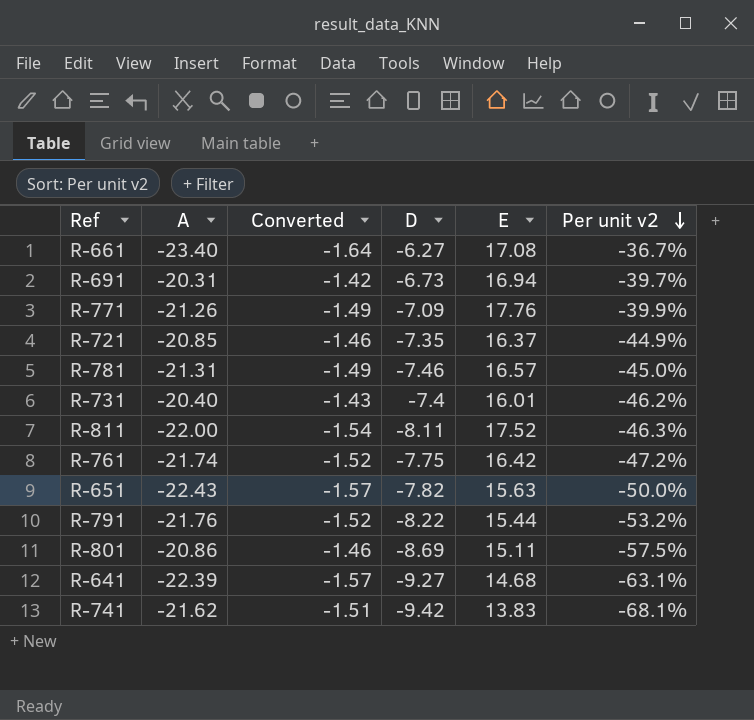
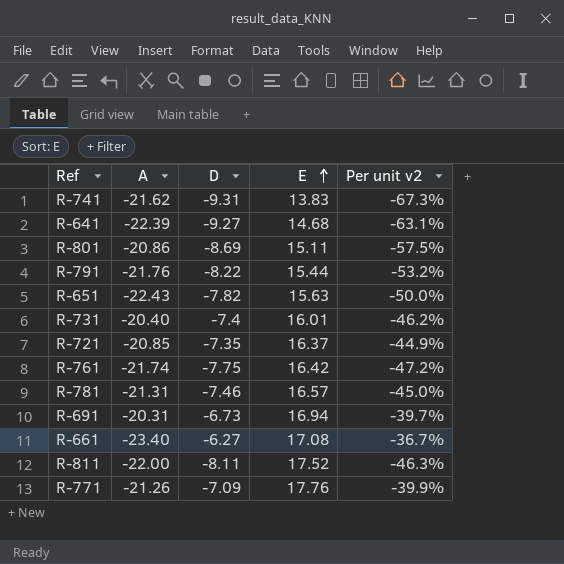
row order: Per unit v2 descending -> E ascending
column Converted | formula: [A] * 0.07 -> none
R-741 | D: -9.42 -> -9.31
R-741 | Per unit v2: -68.1% -> -67.3%

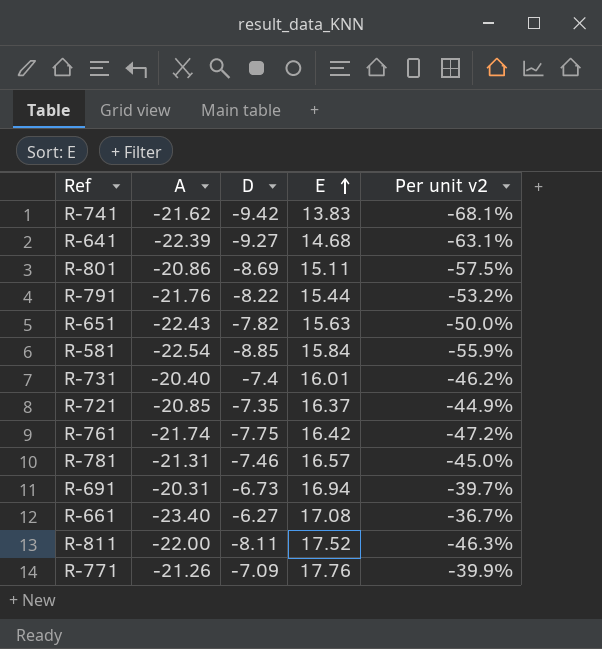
R-741 | D: -9.31 -> -9.42
R-741 | Per unit v2: -67.3% -> -68.1%
row R-581: none -> -22.54 | -8.85 | 15.84 | -55.9%

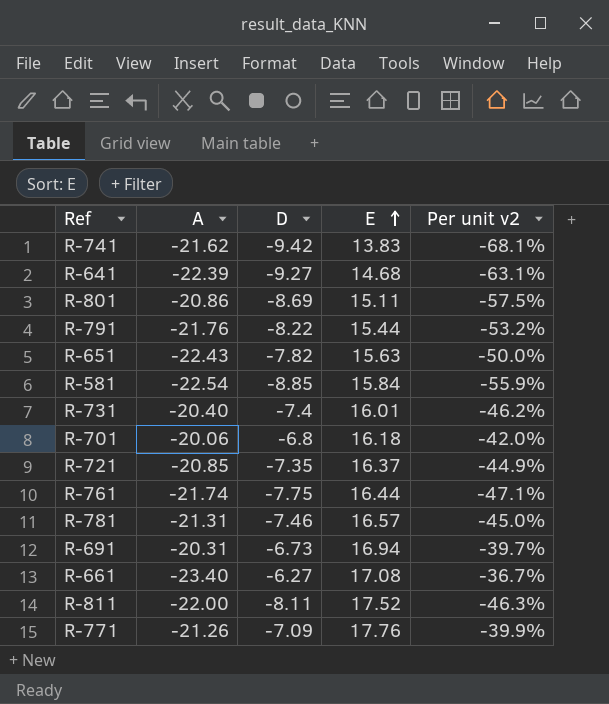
row R-701: none -> -20.06 | -6.8 | 16.18 | -42.0%
R-761 | E: 16.42 -> 16.44
R-761 | Per unit v2: -47.2% -> -47.1%

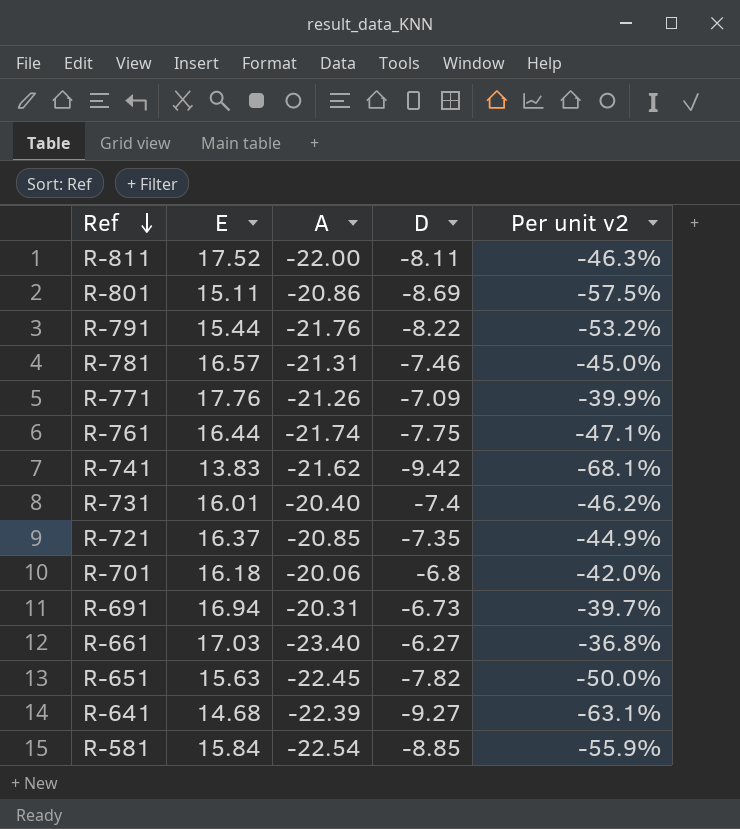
row order: E ascending -> Ref descending
column E | position: 4 -> 2
R-661 | E: 17.08 -> 17.03
R-661 | Per unit v2: -36.7% -> -36.8%
R-651 | A: -22.43 -> -22.45

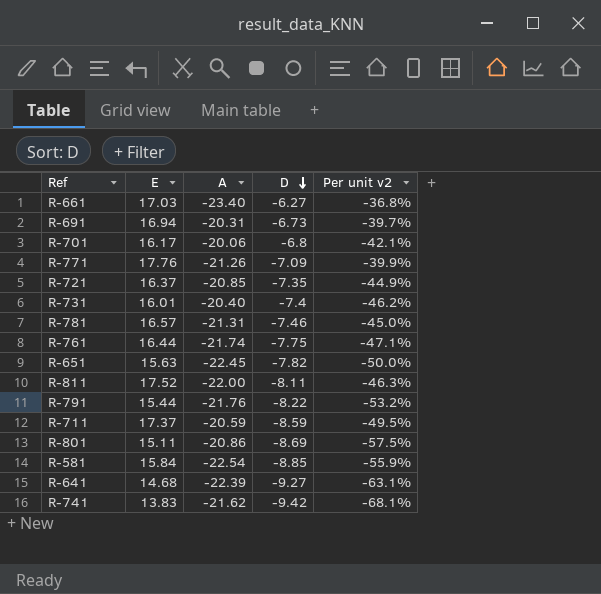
row order: Ref descending -> D descending
R-701 | E: 16.18 -> 16.17
R-701 | Per unit v2: -42.0% -> -42.1%
row R-711: none -> 17.37 | -20.59 | -8.59 | -49.5%

